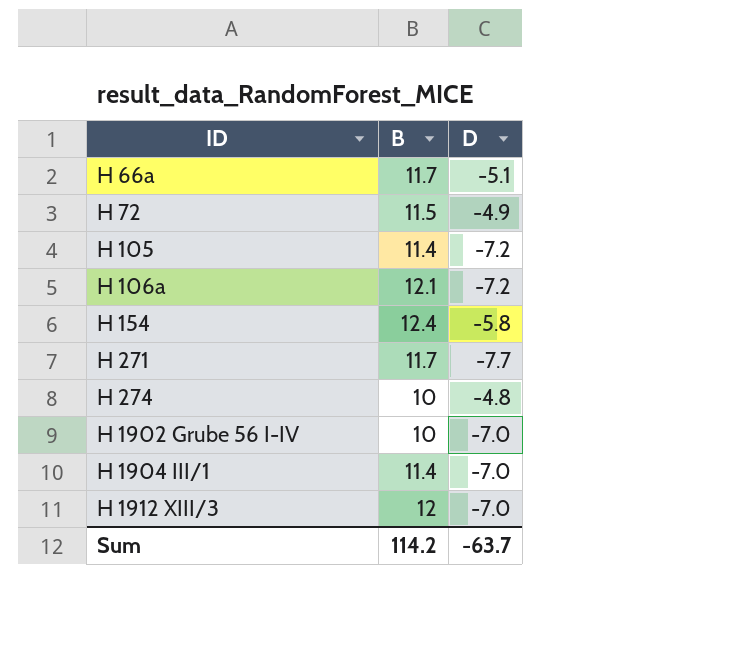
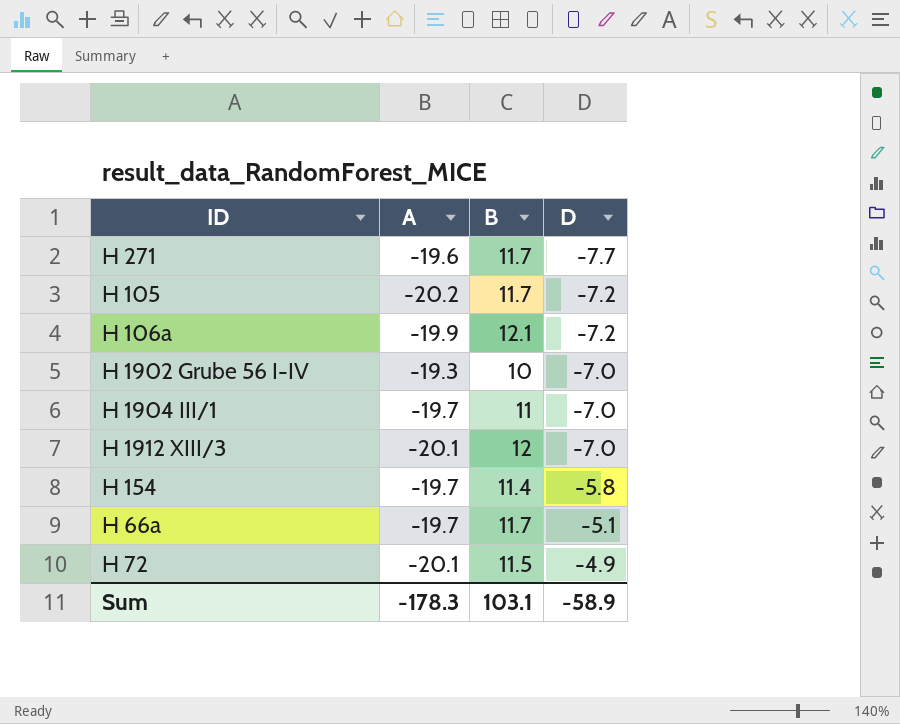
row order: ID ascending -> D ascending
column A | position: none -> 2
row H 274: 10 | -4.8 -> none
H 105 | B: 11.4 -> 11.7
H 1904 III/1 | B: 11.4 -> 11
H 154 | B: 12.4 -> 11.4
Sum | B: 114.2 -> 103.1
Sum | D: -63.7 -> -58.9

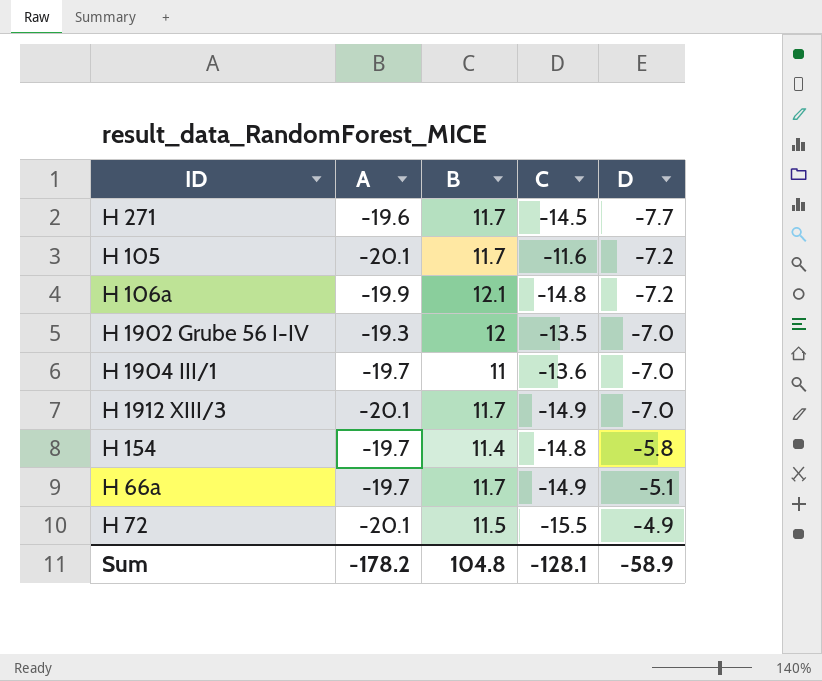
column C | position: none -> 4
H 105 | A: -20.2 -> -20.1
H 1902 Grube 56 I-IV | B: 10 -> 12
H 1912 XIII/3 | B: 12 -> 11.7
Sum | A: -178.3 -> -178.2
Sum | B: 103.1 -> 104.8

